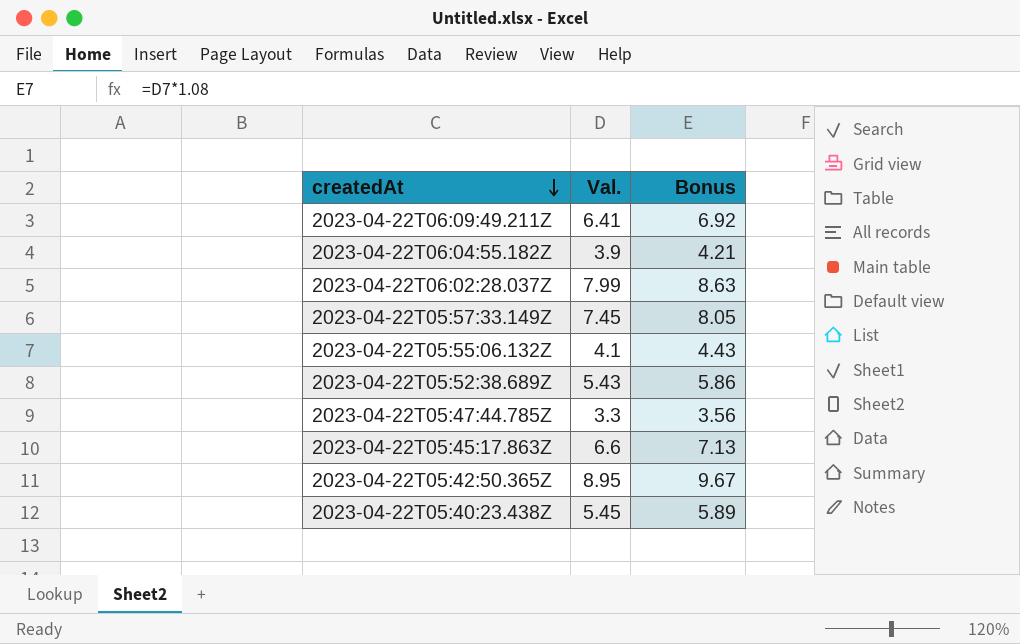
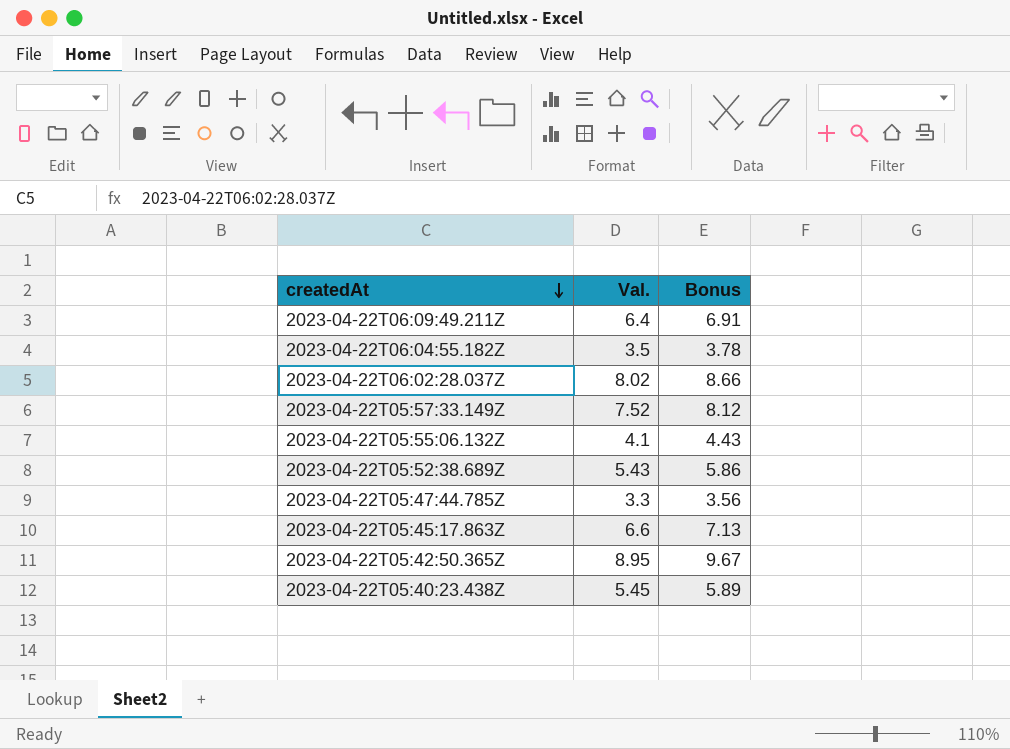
2023-04-22T06:09:49.211Z | Val.: 6.41 -> 6.4
2023-04-22T06:09:49.211Z | Bonus: 6.92 -> 6.91
2023-04-22T06:04:55.182Z | Val.: 3.9 -> 3.5
2023-04-22T06:04:55.182Z | Bonus: 4.21 -> 3.78
2023-04-22T06:02:28.037Z | Val.: 7.99 -> 8.02
2023-04-22T06:02:28.037Z | Bonus: 8.63 -> 8.66
2023-04-22T05:57:33.149Z | Val.: 7.45 -> 7.52
2023-04-22T05:57:33.149Z | Bonus: 8.05 -> 8.12

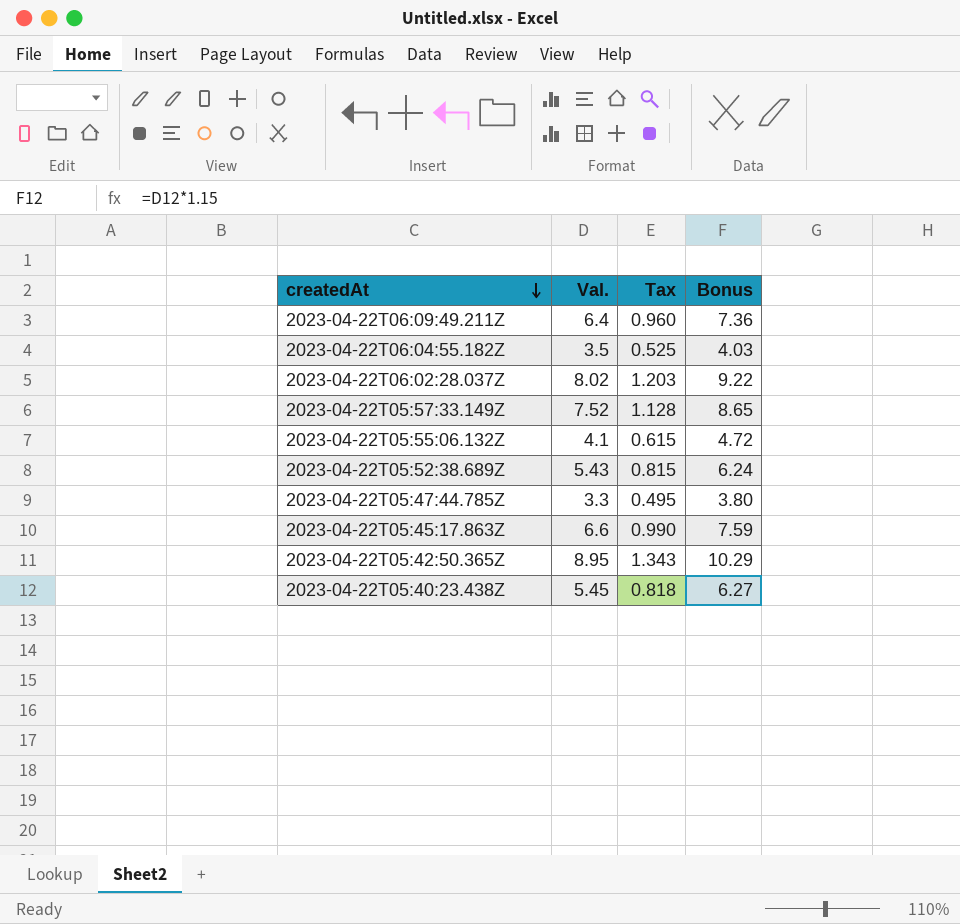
column Tax | formula: none -> [Val.] * 0.15
column Bonus | formula: [Val.] * 1.08 -> [Val.] * 1.15

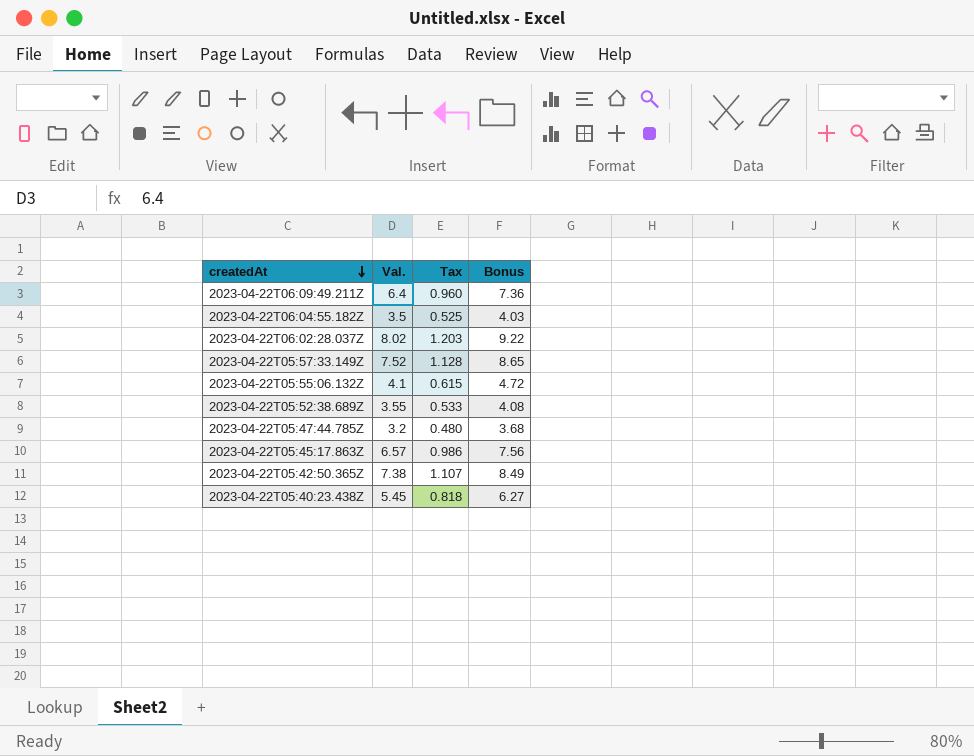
2023-04-22T05:52:38.689Z | Val.: 5.43 -> 3.55
2023-04-22T05:52:38.689Z | Tax: 0.815 -> 0.533
2023-04-22T05:52:38.689Z | Bonus: 6.24 -> 4.08
2023-04-22T05:47:44.785Z | Val.: 3.3 -> 3.2
2023-04-22T05:47:44.785Z | Tax: 0.495 -> 0.480
2023-04-22T05:47:44.785Z | Bonus: 3.80 -> 3.68
2023-04-22T05:45:17.863Z | Val.: 6.6 -> 6.57
2023-04-22T05:45:17.863Z | Tax: 0.990 -> 0.986
2023-04-22T05:45:17.863Z | Bonus: 7.59 -> 7.56
2023-04-22T05:42:50.365Z | Val.: 8.95 -> 7.38
2023-04-22T05:42:50.365Z | Tax: 1.343 -> 1.107
2023-04-22T05:42:50.365Z | Bonus: 10.29 -> 8.49

